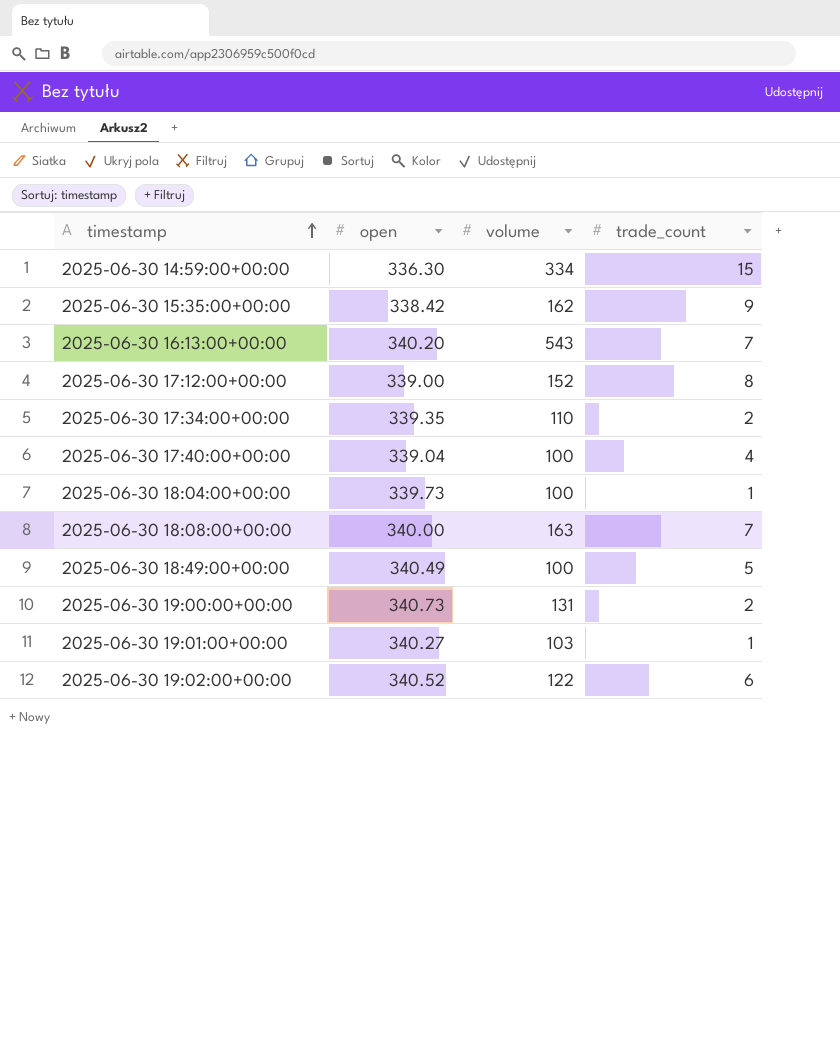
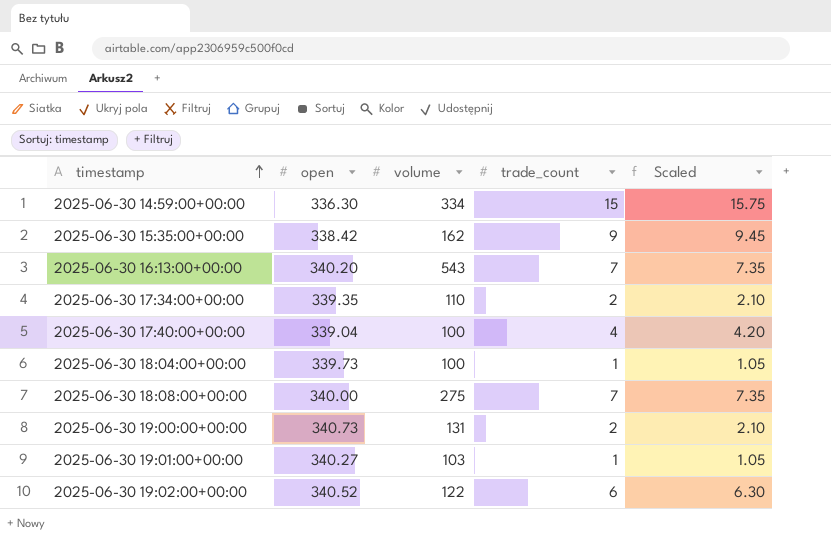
column Scaled | formula: none -> [trade_count] * 1.05
row 2025-06-30 17:12:00+00:00: 339.00 | 152 | 8 -> none
row 2025-06-30 18:49:00+00:00: 340.49 | 100 | 5 -> none
2025-06-30 18:08:00+00:00 | volume: 163 -> 275

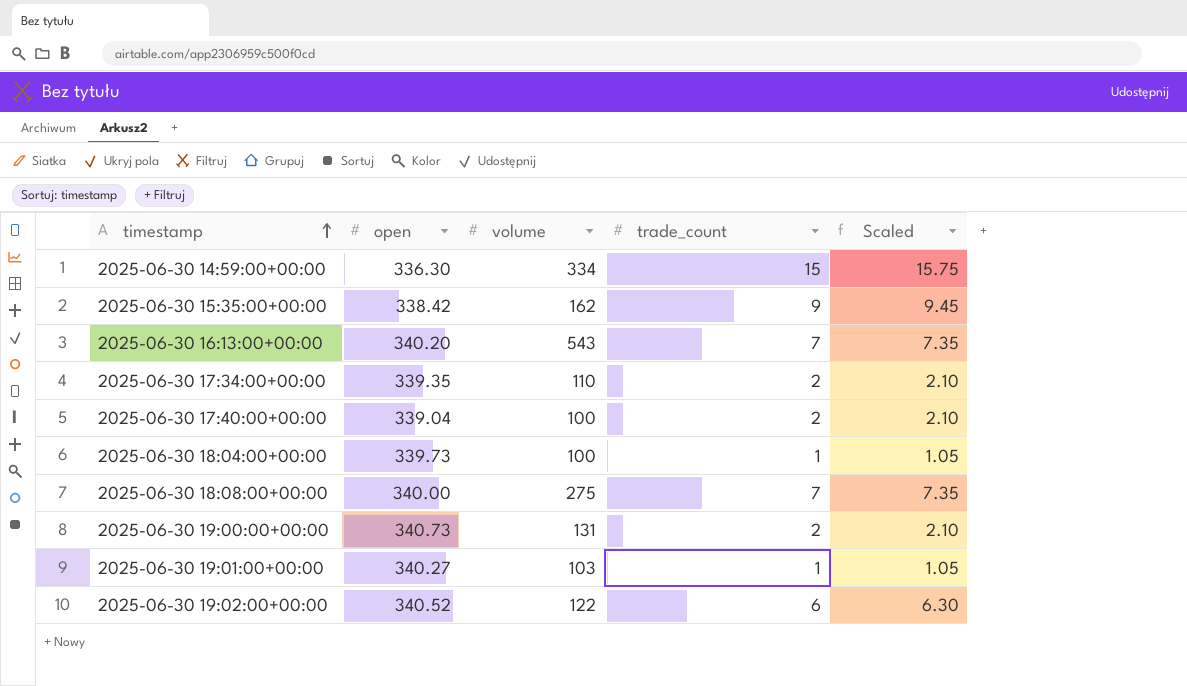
2025-06-30 17:40:00+00:00 | trade_count: 4 -> 2
2025-06-30 17:40:00+00:00 | Scaled: 4.20 -> 2.10

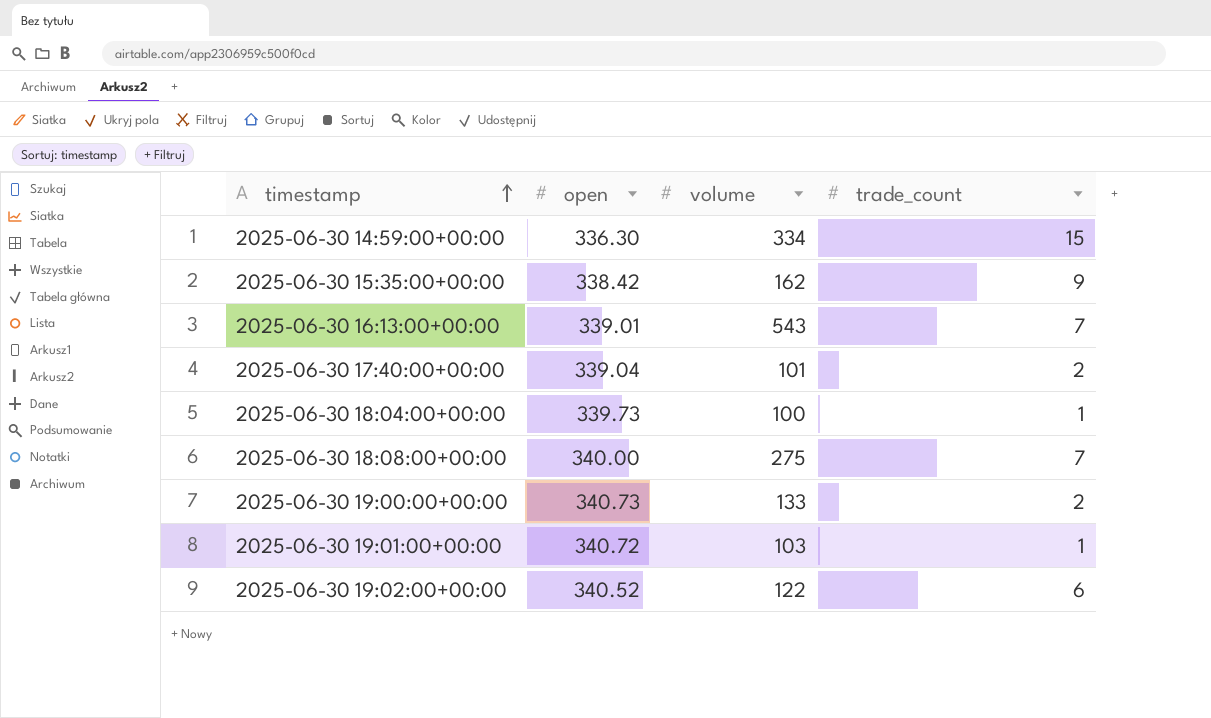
column Scaled | formula: [trade_count] * 1.05 -> none
row 2025-06-30 17:34:00+00:00: 339.35 | 110 | 2 | 2.10 -> none
2025-06-30 16:13:00+00:00 | open: 340.20 -> 339.01
2025-06-30 17:40:00+00:00 | volume: 100 -> 101
2025-06-30 19:00:00+00:00 | volume: 131 -> 133
2025-06-30 19:01:00+00:00 | open: 340.27 -> 340.72

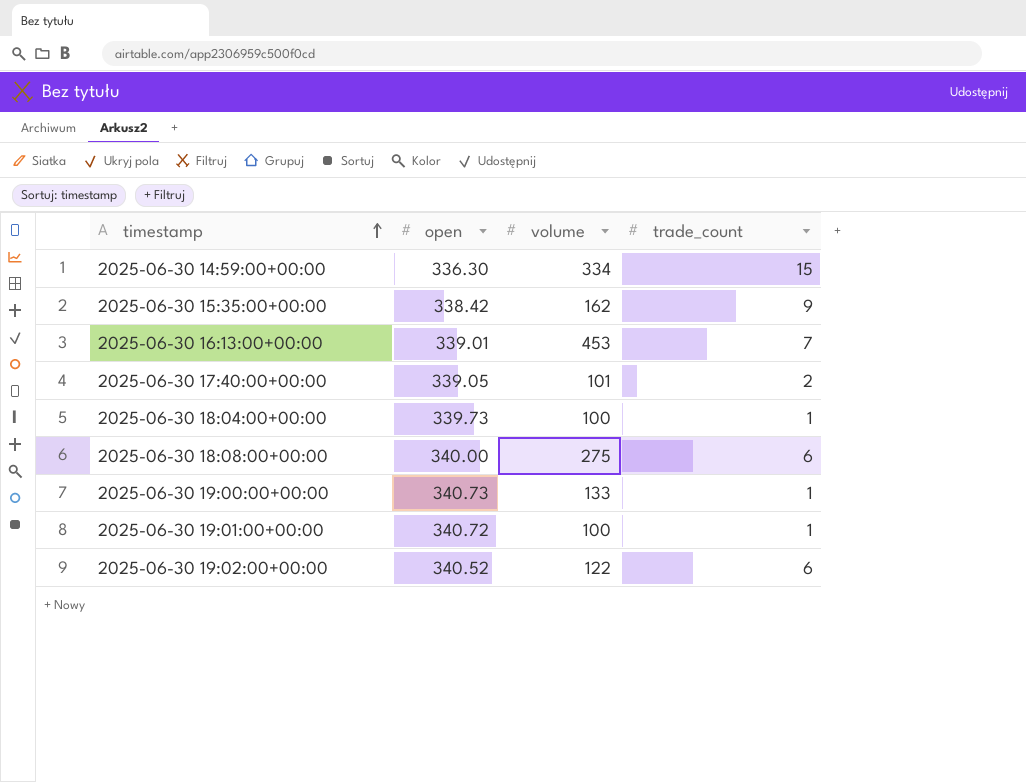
2025-06-30 16:13:00+00:00 | volume: 543 -> 453
2025-06-30 17:40:00+00:00 | open: 339.04 -> 339.05
2025-06-30 18:08:00+00:00 | trade_count: 7 -> 6
2025-06-30 19:00:00+00:00 | trade_count: 2 -> 1
2025-06-30 19:01:00+00:00 | volume: 103 -> 100

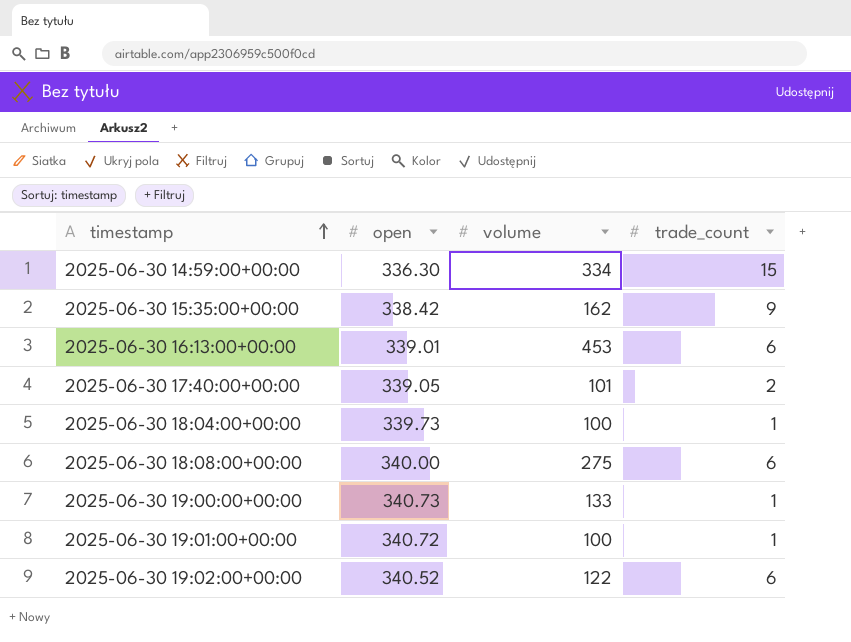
2025-06-30 16:13:00+00:00 | trade_count: 7 -> 6

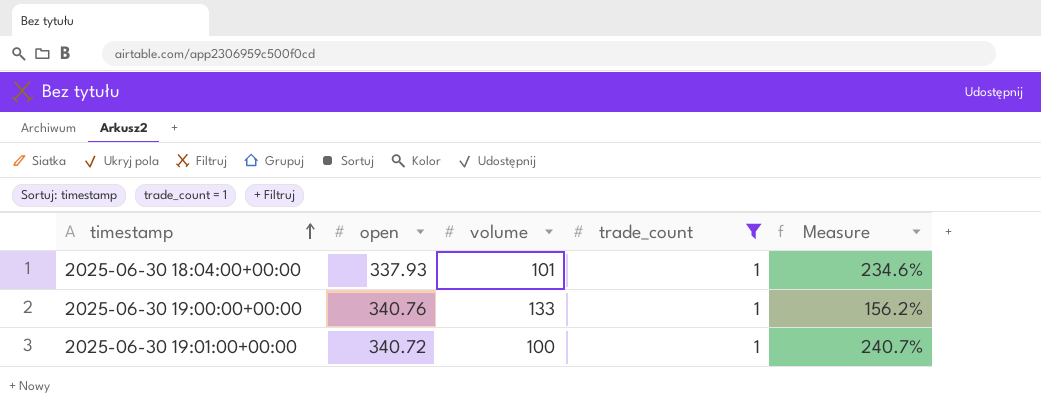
filter: none -> trade_count = 1
column Measure | formula: none -> ([open] - [volume]) / [volume]
2025-06-30 18:04:00+00:00 | open: 339.73 -> 337.93
2025-06-30 18:04:00+00:00 | volume: 100 -> 101
2025-06-30 19:00:00+00:00 | open: 340.73 -> 340.76

